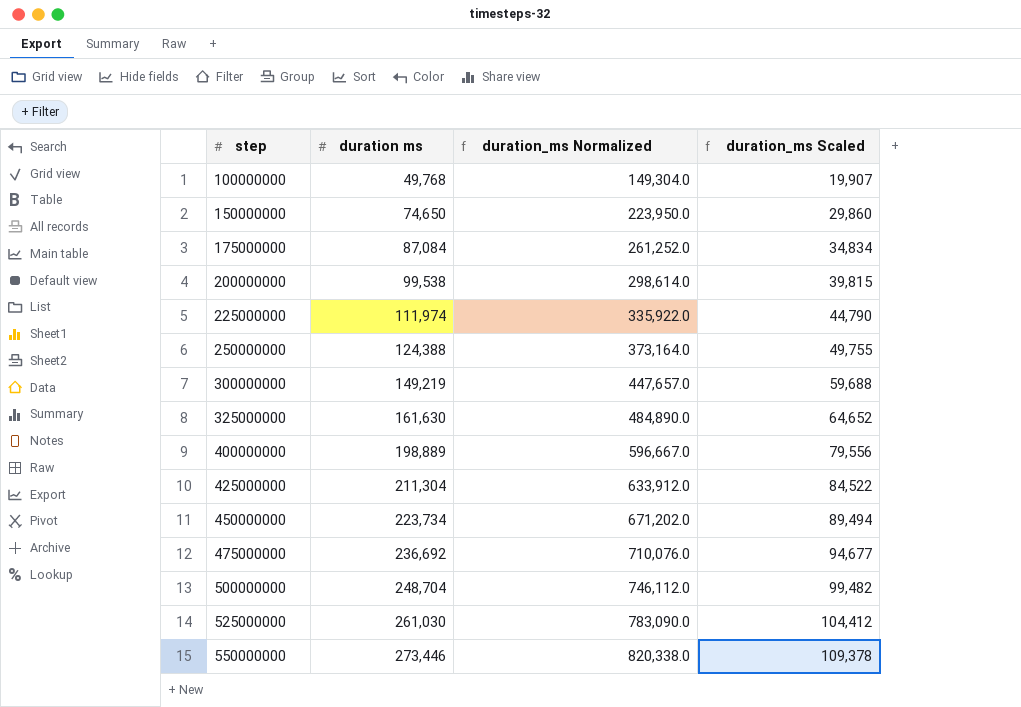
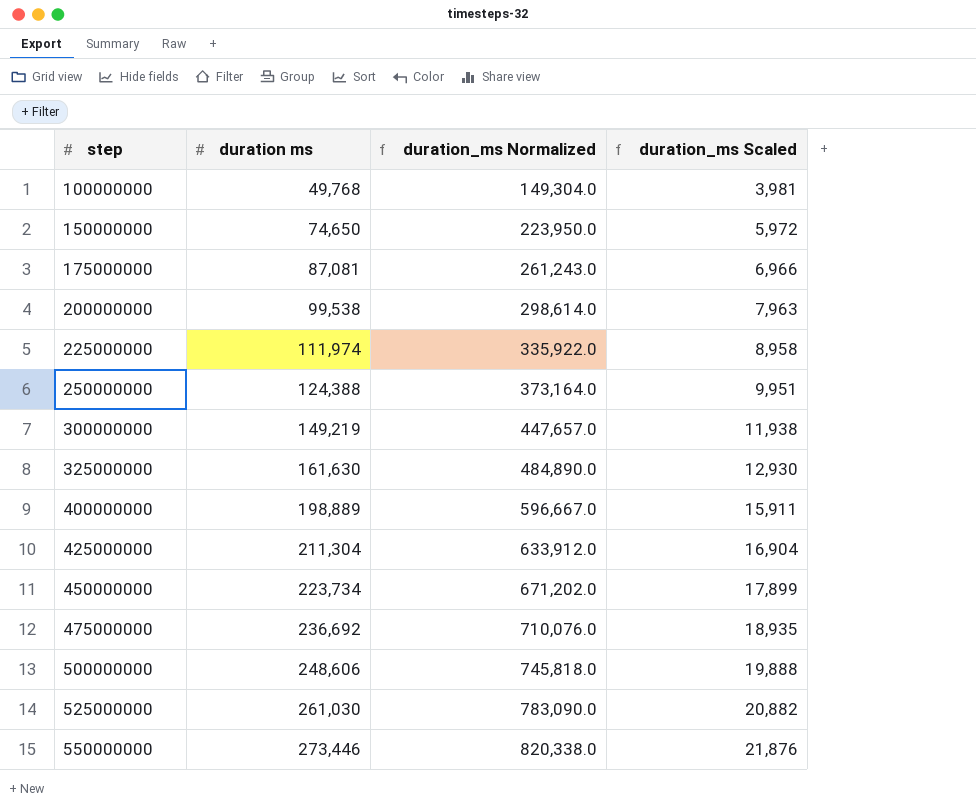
column duration_ms Scaled | formula: [duration ms] * 0.4 -> [duration ms] * 0.08
175000000 | duration ms: 87,084 -> 87,081
175000000 | duration_ms Normalized: 261,252.0 -> 261,243.0
500000000 | duration ms: 248,704 -> 248,606
500000000 | duration_ms Normalized: 746,112.0 -> 745,818.0

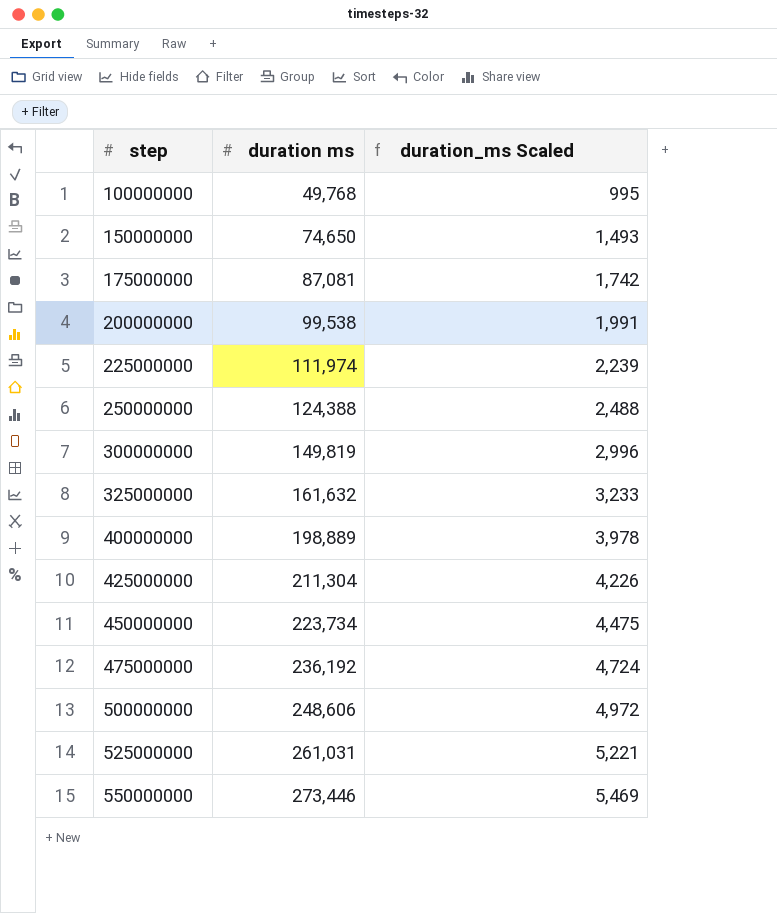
column duration_ms Normalized | formula: [duration ms] * 3 -> none
column duration_ms Scaled | formula: [duration ms] * 0.08 -> [duration ms] * 0.02
300000000 | duration ms: 149,219 -> 149,819
325000000 | duration ms: 161,630 -> 161,632
475000000 | duration ms: 236,692 -> 236,192
525000000 | duration ms: 261,030 -> 261,031

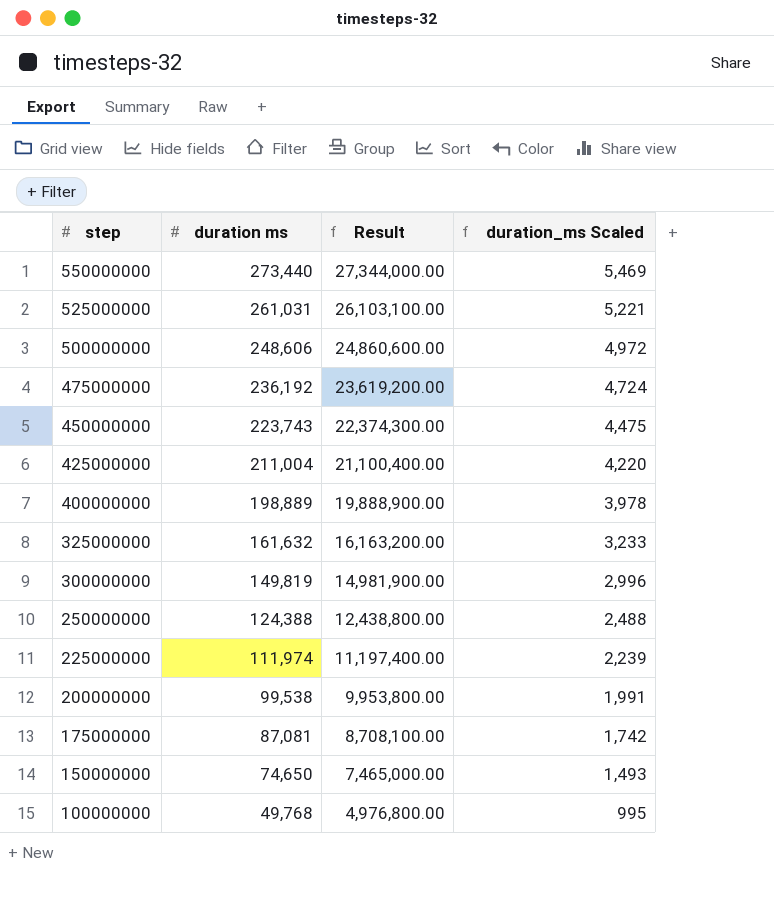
row order: step ascending -> step descending
column Result | formula: none -> [duration ms] * 100
550000000 | duration ms: 273,446 -> 273,440
450000000 | duration ms: 223,734 -> 223,743
425000000 | duration ms: 211,304 -> 211,004
425000000 | duration_ms Scaled: 4,226 -> 4,220

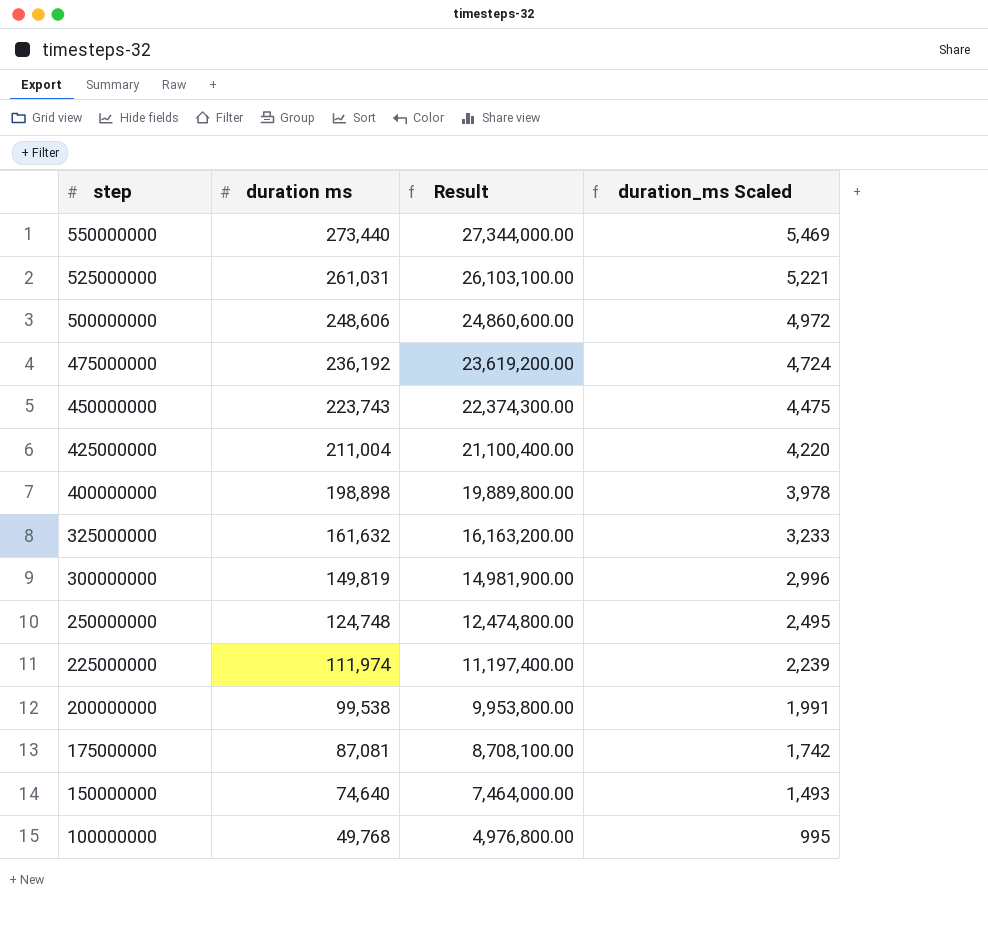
400000000 | duration ms: 198,889 -> 198,898
400000000 | Result: 19,888,900.00 -> 19,889,800.00
250000000 | duration ms: 124,388 -> 124,748
250000000 | Result: 12,438,800.00 -> 12,474,800.00
250000000 | duration_ms Scaled: 2,488 -> 2,495
150000000 | duration ms: 74,650 -> 74,640
150000000 | Result: 7,465,000.00 -> 7,464,000.00

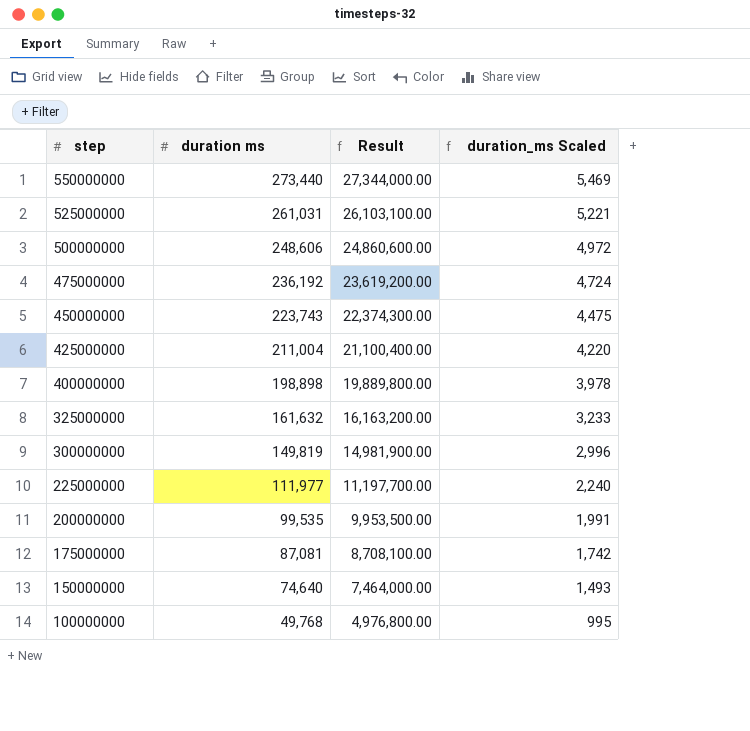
row 250000000: 124,748 | 12,474,800.00 | 2,495 -> none
225000000 | duration ms: 111,974 -> 111,977
225000000 | Result: 11,197,400.00 -> 11,197,700.00
225000000 | duration_ms Scaled: 2,239 -> 2,240
200000000 | duration ms: 99,538 -> 99,535
200000000 | Result: 9,953,800.00 -> 9,953,500.00

